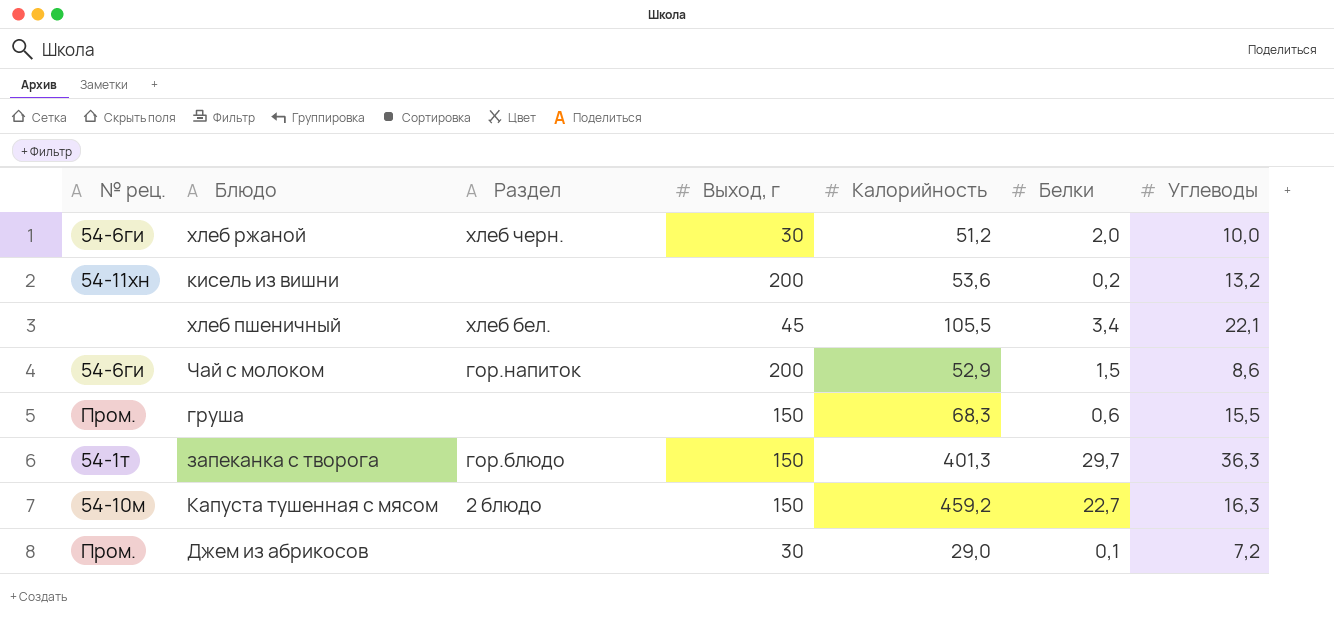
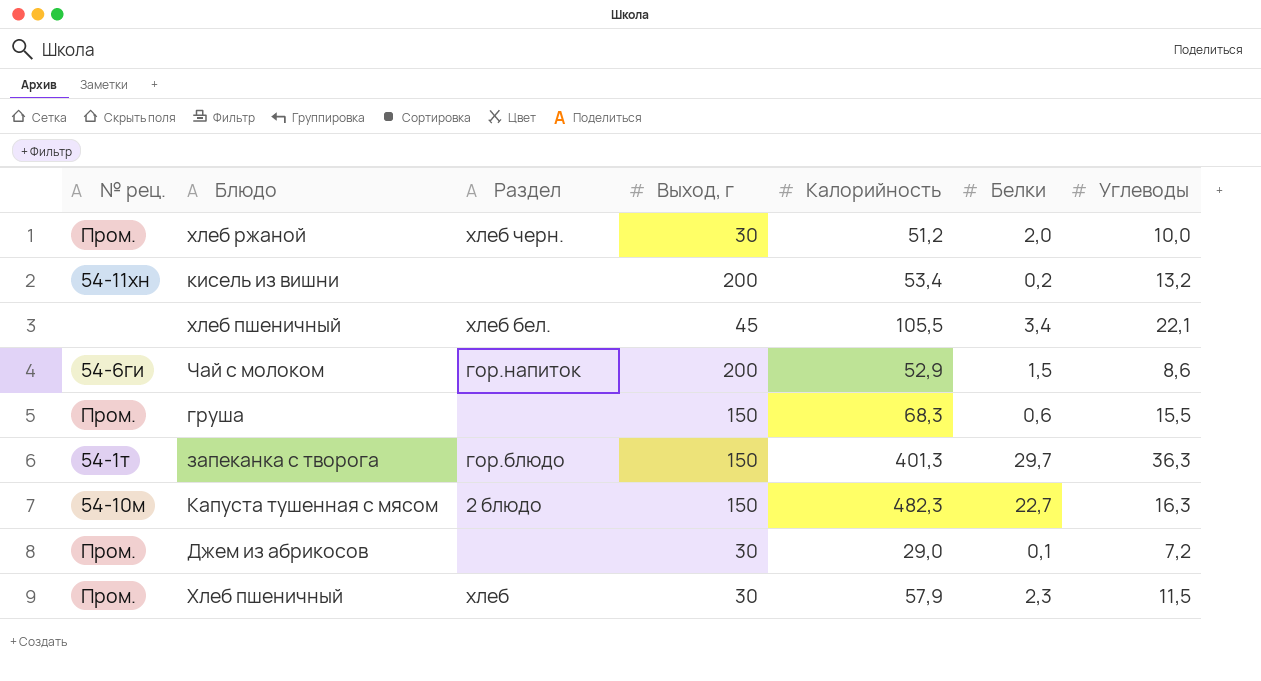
хлеб ржаной | № рец.: 54-6ги -> Пром.
кисель из вишни | Калорийность: 53,6 -> 53,4
Капуста тушенная с мясом | Калорийность: 459,2 -> 482,3
row Хлеб пшеничный: none -> Пром. | хлеб | 30 | 57,9 | 2,3 | 11,5

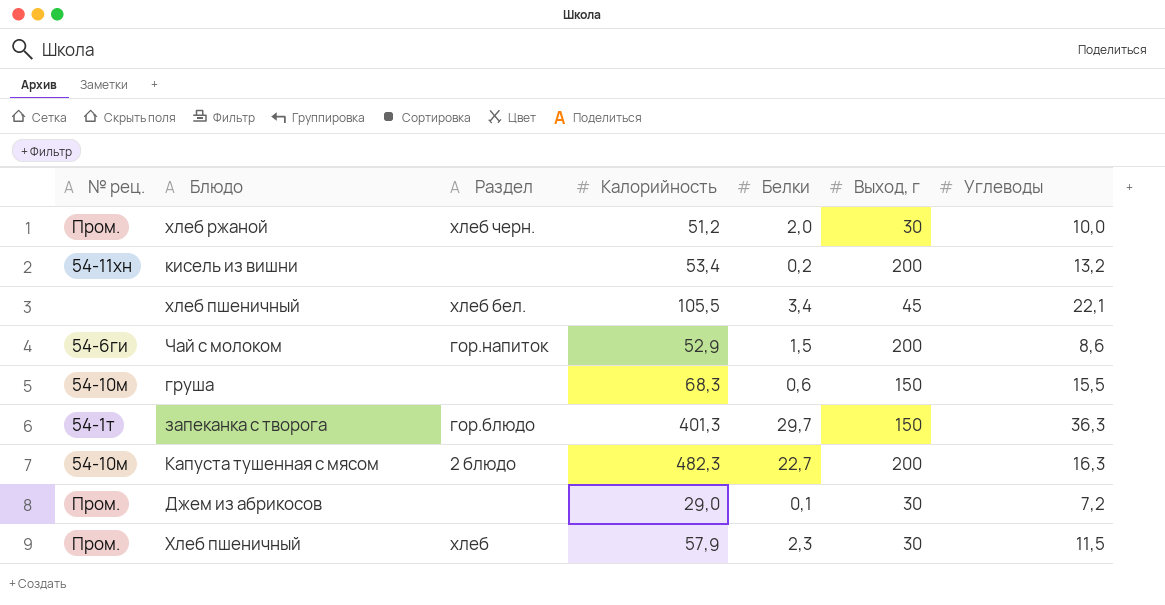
column Выход, г | position: 4 -> 6
груша | № рец.: Пром. -> 54-10м
Капуста тушенная с мясом | Выход, г: 150 -> 200

